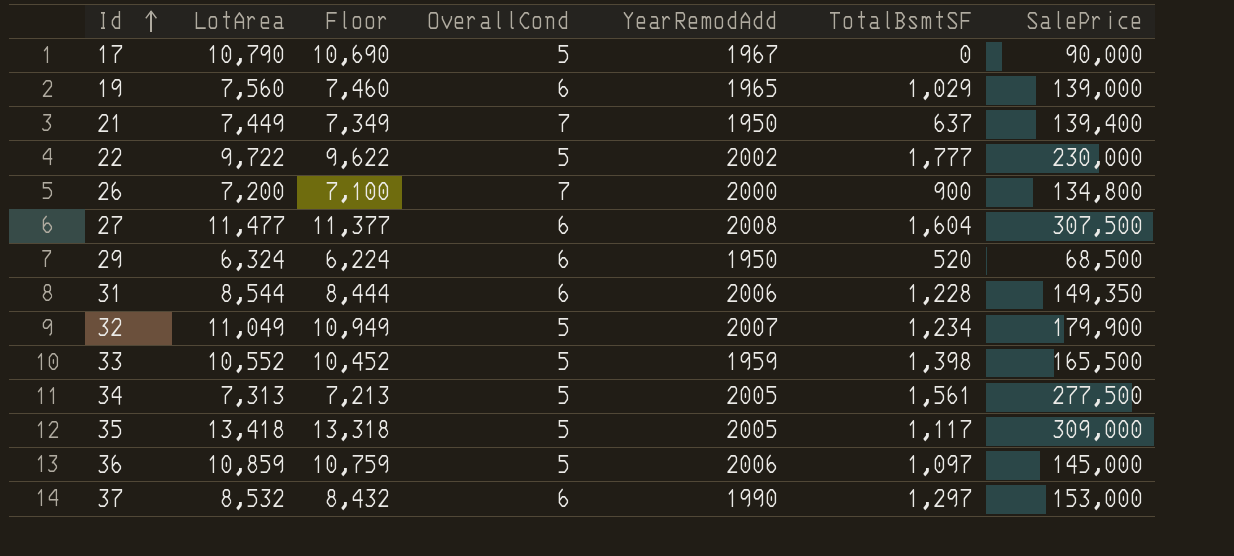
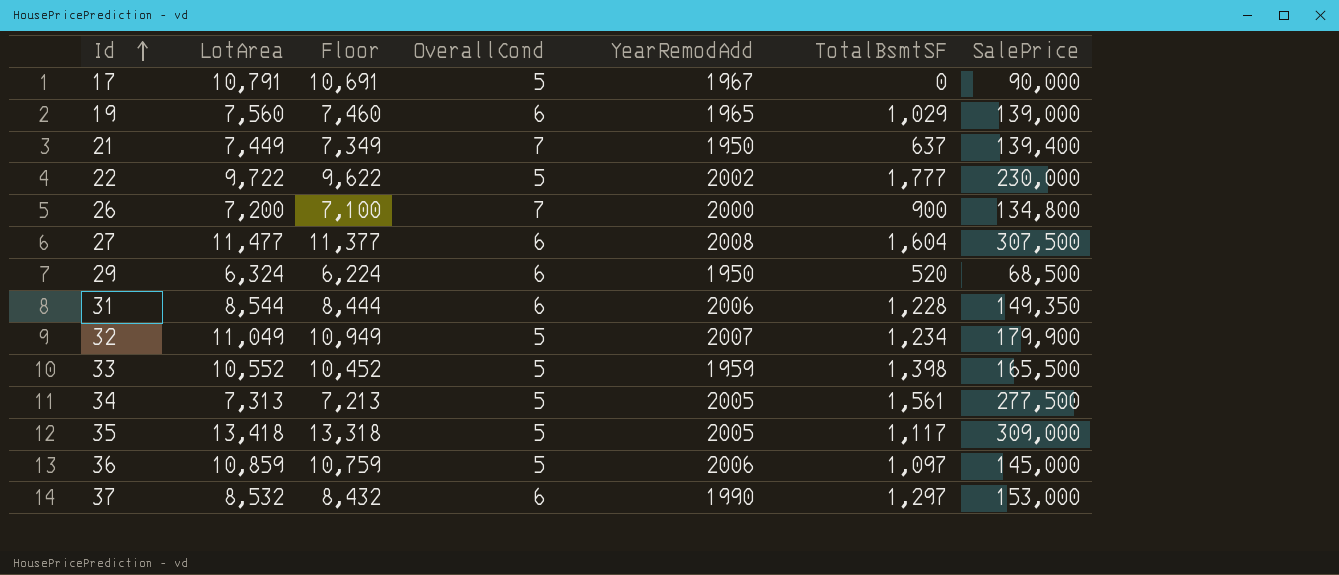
17 | LotArea: 10,790 -> 10,791
17 | Floor: 10,690 -> 10,691

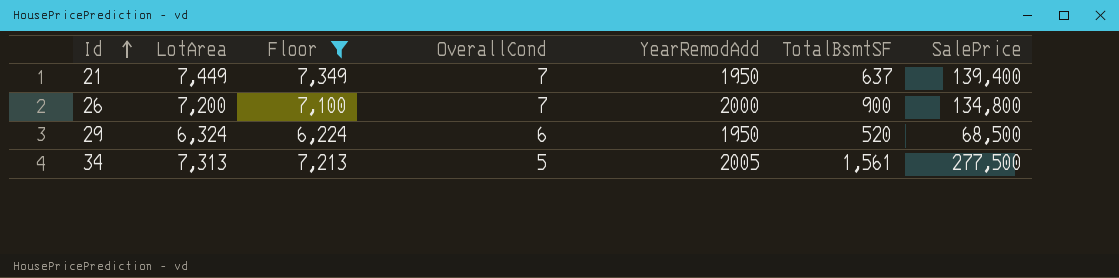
filter: none -> Floor <= 7,349

